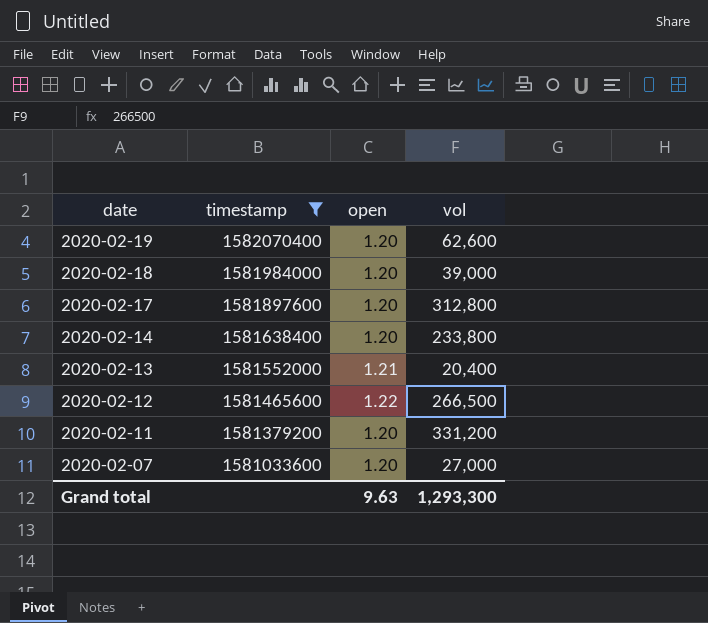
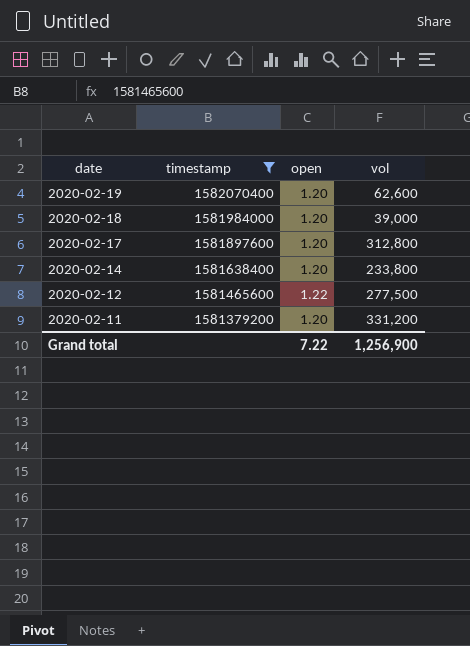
row 2020-02-13: 1581552000 | 1.21 | 20,400 -> none
row 2020-02-07: 1581033600 | 1.20 | 27,000 -> none
2020-02-12 | vol: 266,500 -> 277,500
Grand total | open: 9.63 -> 7.22
Grand total | vol: 1,293,300 -> 1,256,900

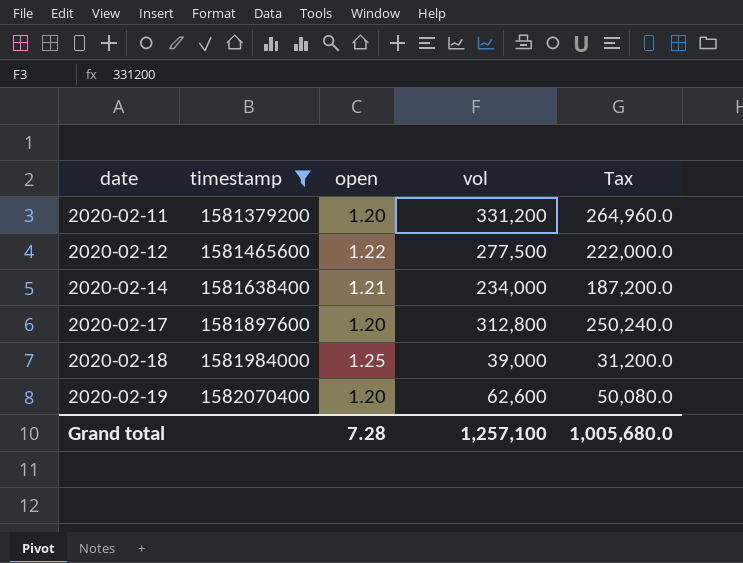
row order: date descending -> date ascending
column Tax | formula: none -> [vol] * 0.8
2020-02-14 | open: 1.20 -> 1.21
2020-02-14 | vol: 233,800 -> 234,000
2020-02-18 | open: 1.20 -> 1.25
Grand total | open: 7.22 -> 7.28
Grand total | vol: 1,256,900 -> 1,257,100

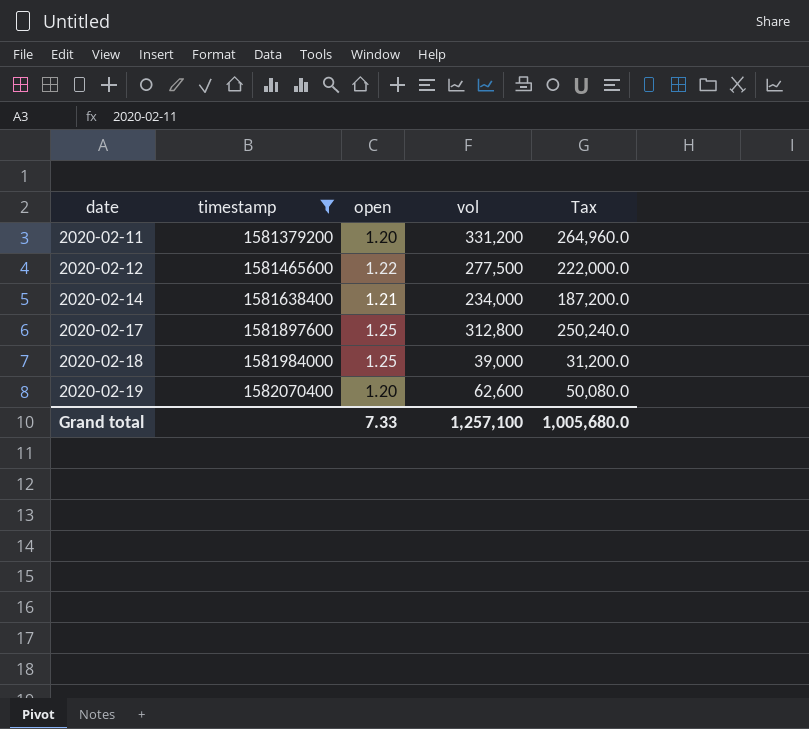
2020-02-17 | open: 1.20 -> 1.25
Grand total | open: 7.28 -> 7.33

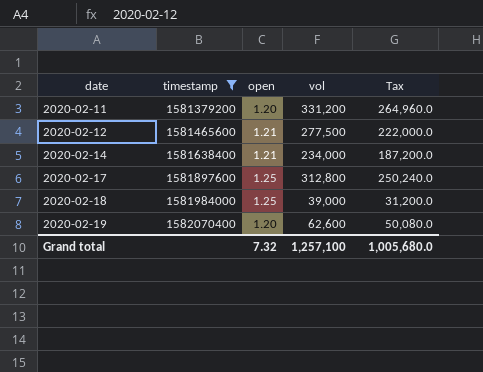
2020-02-12 | open: 1.22 -> 1.21
Grand total | open: 7.33 -> 7.32

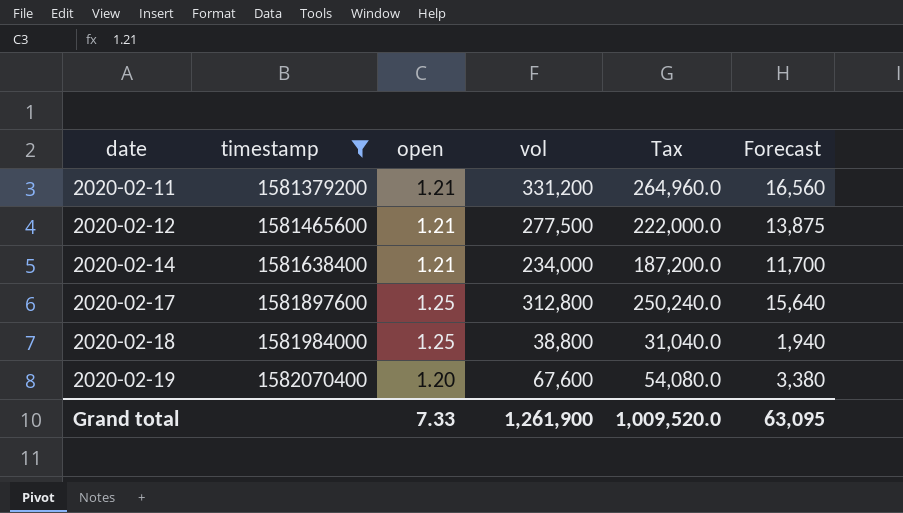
column Forecast | formula: none -> [vol] * 0.05
2020-02-11 | open: 1.20 -> 1.21
2020-02-18 | vol: 39,000 -> 38,800
2020-02-18 | Tax: 31,200.0 -> 31,040.0
2020-02-19 | vol: 62,600 -> 67,600
2020-02-19 | Tax: 50,080.0 -> 54,080.0
Grand total | open: 7.32 -> 7.33
Grand total | vol: 1,257,100 -> 1,261,900
Grand total | Tax: 1,005,680.0 -> 1,009,520.0

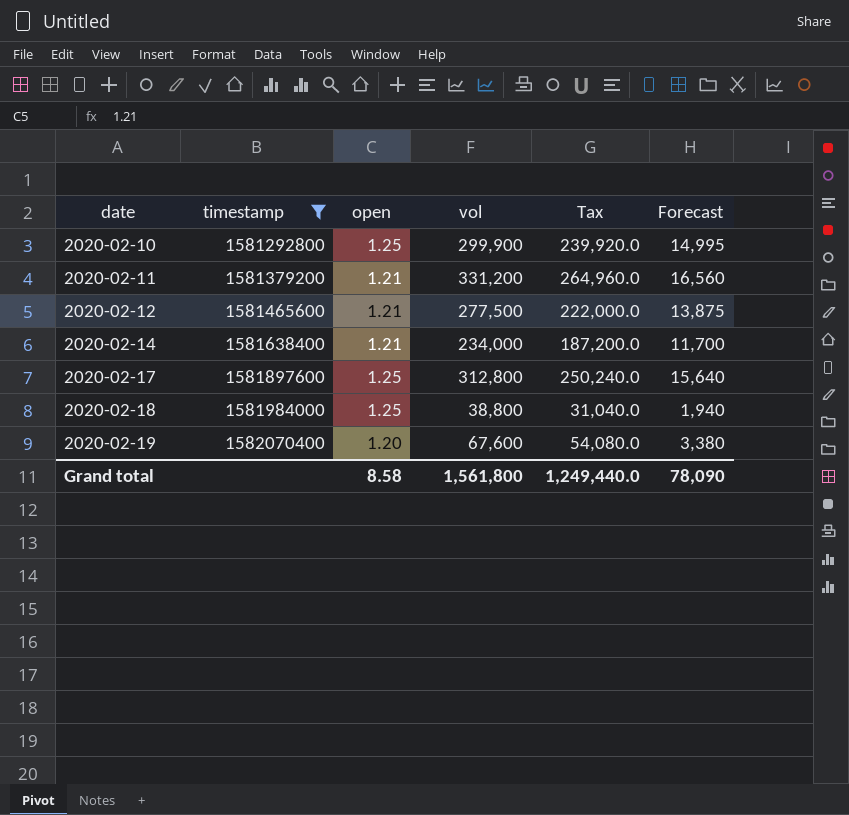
row 2020-02-10: none -> 1581292800 | 1.25 | 299,900 | 239,920.0 | 14,995
Grand total | open: 7.33 -> 8.58
Grand total | vol: 1,261,900 -> 1,561,800
Grand total | Tax: 1,009,520.0 -> 1,249,440.0
Grand total | Forecast: 63,095 -> 78,090

